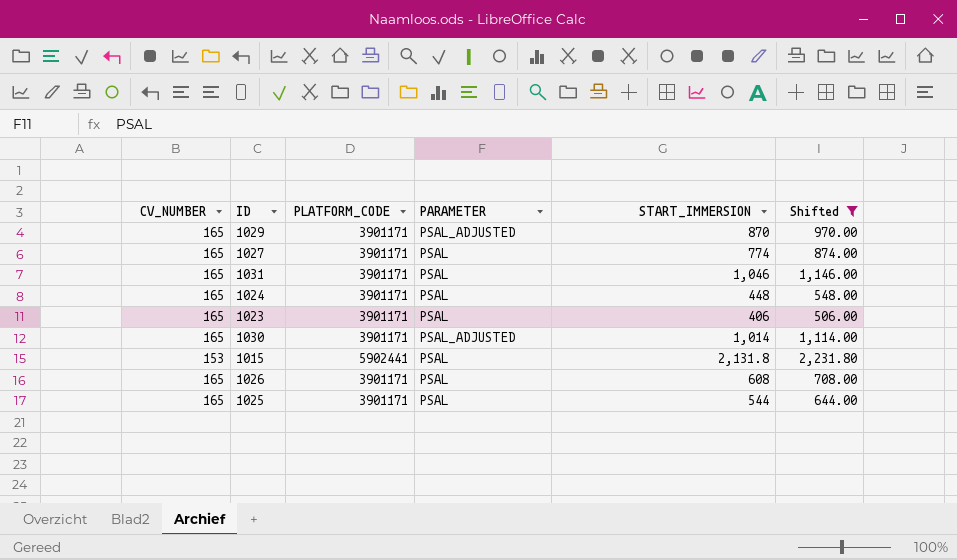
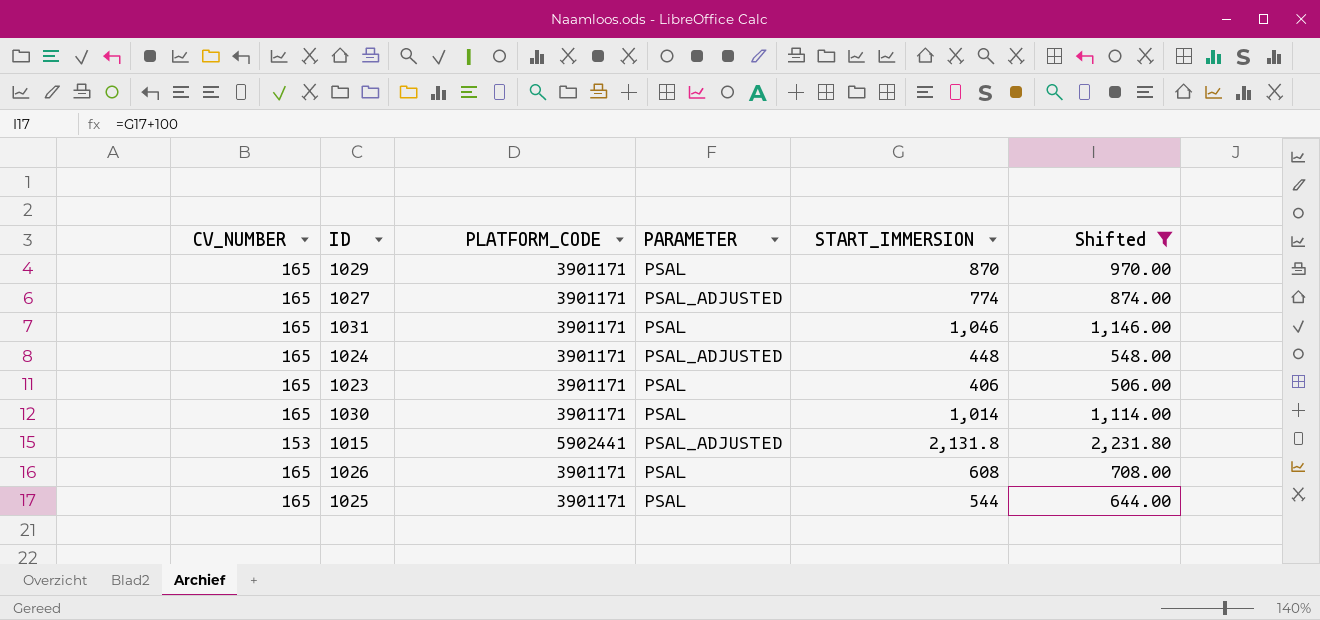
1029 | PARAMETER: PSAL_ADJUSTED -> PSAL
1027 | PARAMETER: PSAL -> PSAL_ADJUSTED
1024 | PARAMETER: PSAL -> PSAL_ADJUSTED
1030 | PARAMETER: PSAL_ADJUSTED -> PSAL
1015 | PARAMETER: PSAL -> PSAL_ADJUSTED

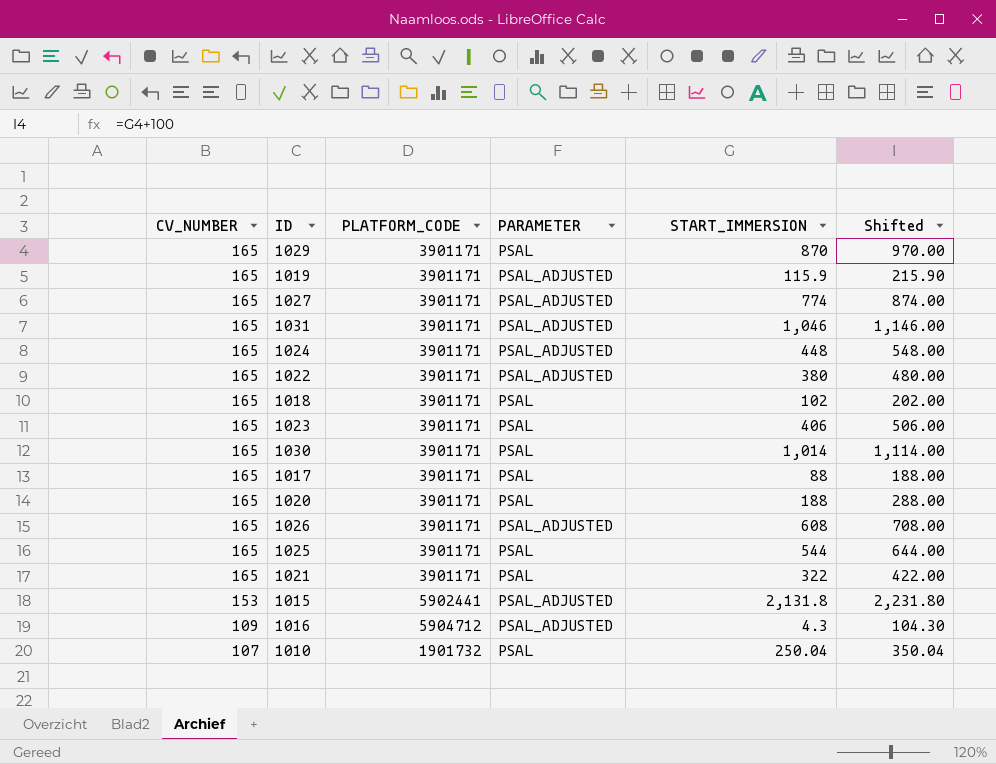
filter: Shifted >= 506.00 -> none
row order: none -> CV_NUMBER descending
1031 | PARAMETER: PSAL -> PSAL_ADJUSTED
1026 | PARAMETER: PSAL -> PSAL_ADJUSTED

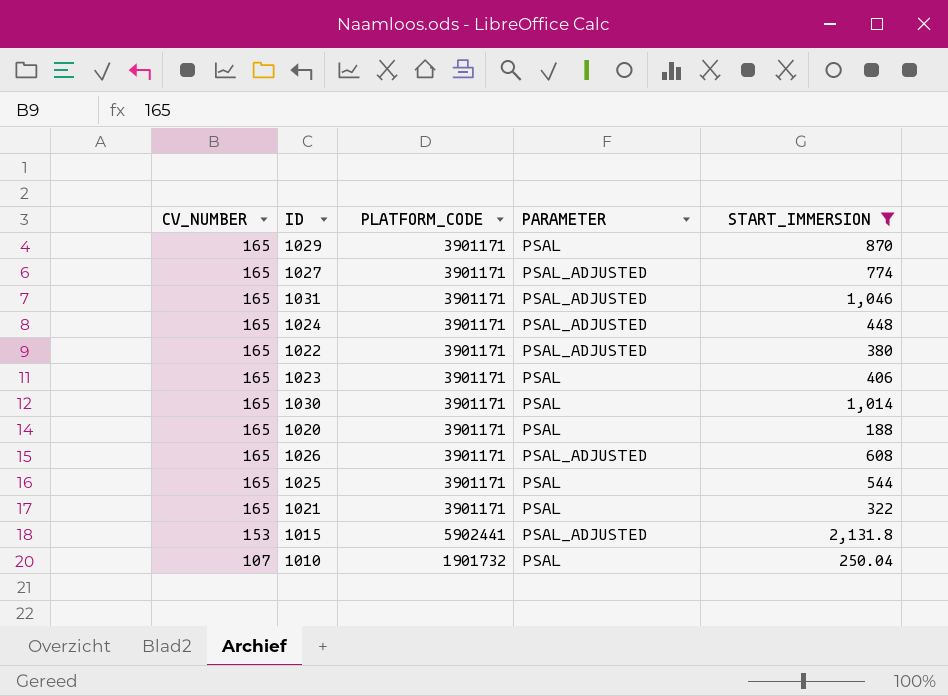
filter: none -> START_IMMERSION >= 188
column Shifted | formula: [START_IMMERSION] + 100 -> none

